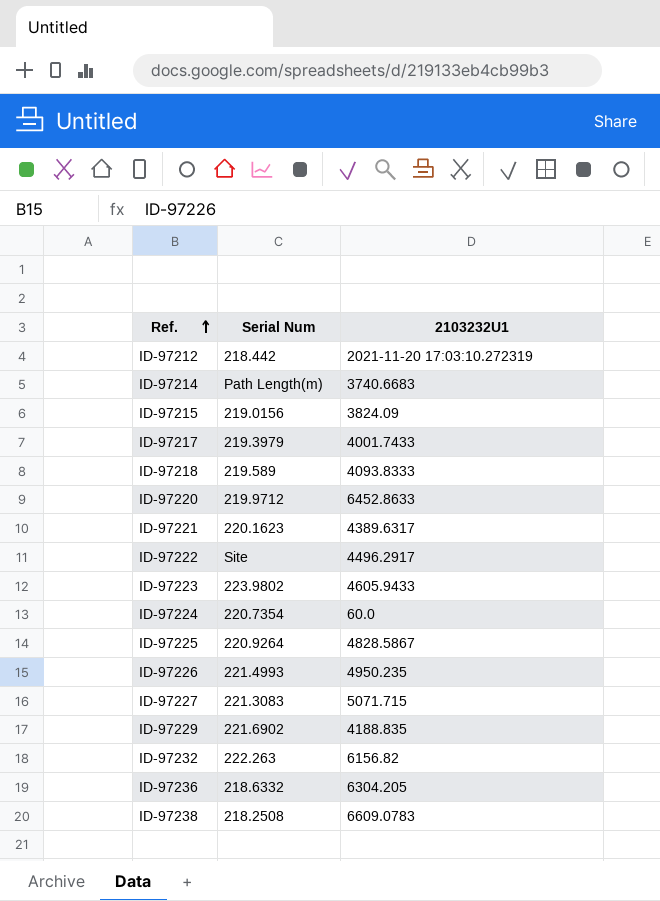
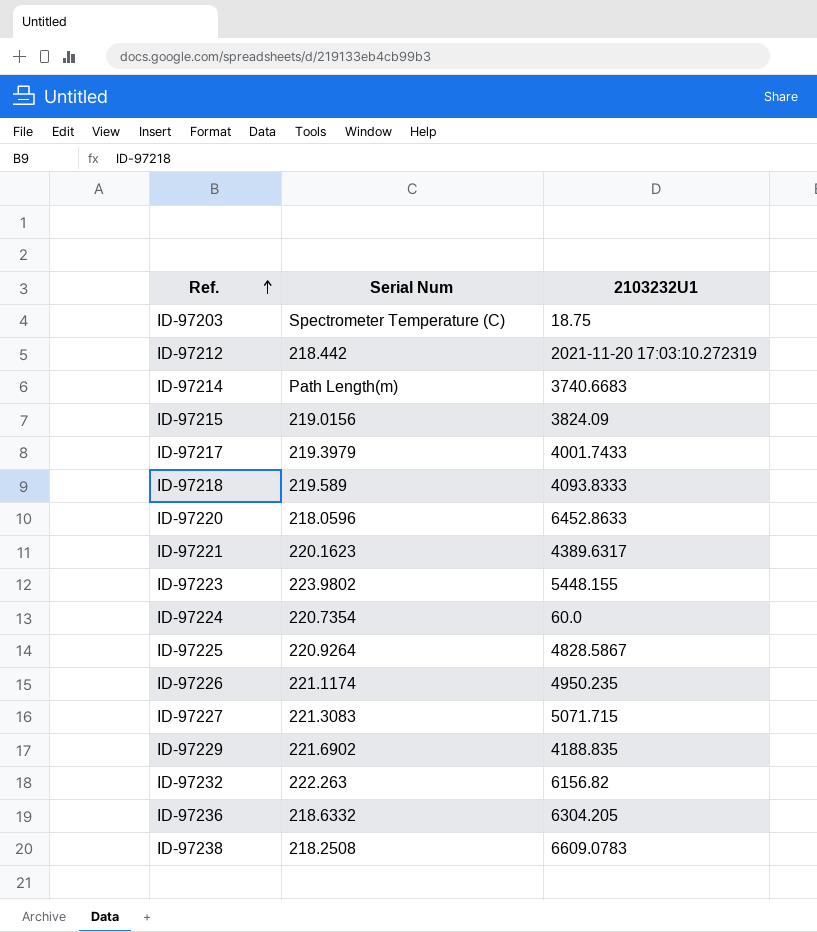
row ID-97222: Site | 4496.2917 -> none
row ID-97203: none -> Spectrometer Temperature (C) | 18.75
ID-97220 | Serial Num: 219.9712 -> 218.0596
ID-97223 | 2103232U1: 4605.9433 -> 5448.155
ID-97226 | Serial Num: 221.4993 -> 221.1174

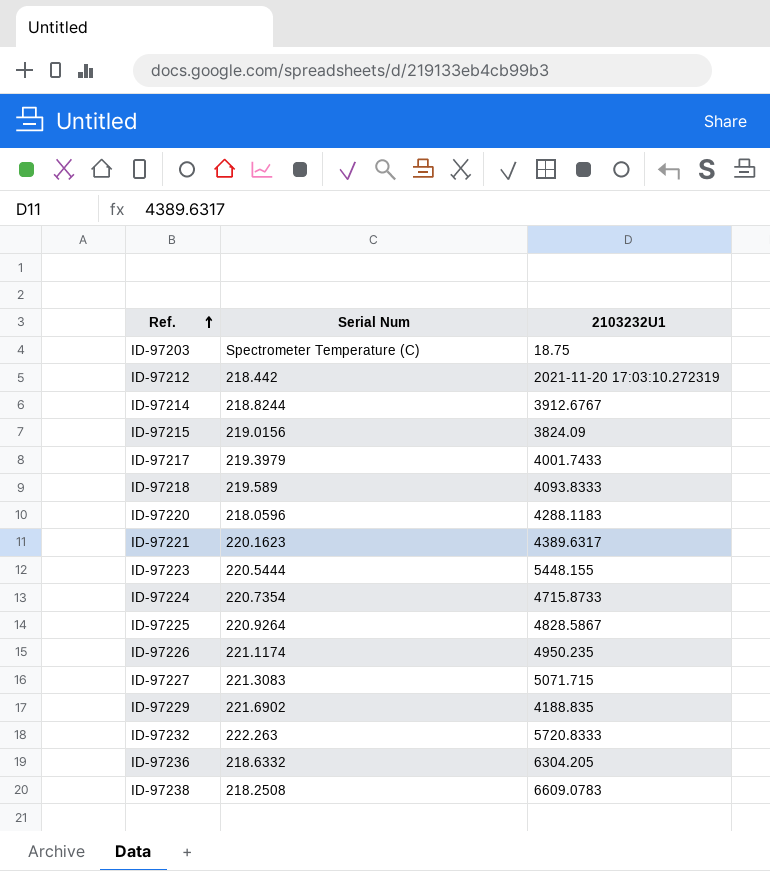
ID-97214 | Serial Num: Path Length(m) -> 218.8244
ID-97214 | 2103232U1: 3740.6683 -> 3912.6767
ID-97220 | 2103232U1: 6452.8633 -> 4288.1183
ID-97223 | Serial Num: 223.9802 -> 220.5444
ID-97224 | 2103232U1: 60.0 -> 4715.8733
ID-97232 | 2103232U1: 6156.82 -> 5720.8333

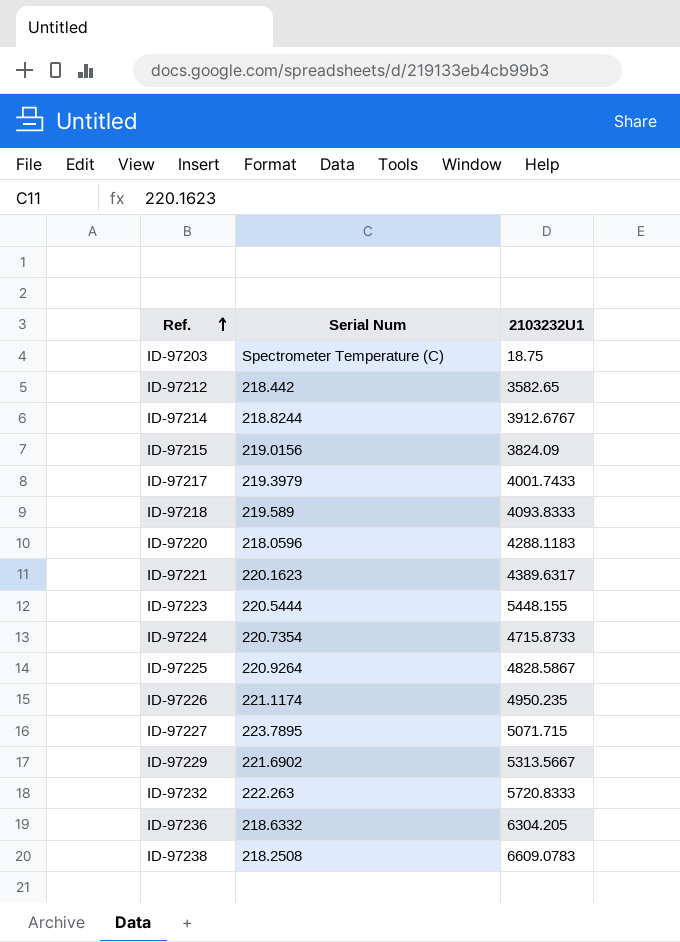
ID-97212 | 2103232U1: 2021-11-20 17:03:10.272319 -> 3582.65
ID-97227 | Serial Num: 221.3083 -> 223.7895
ID-97229 | 2103232U1: 4188.835 -> 5313.5667

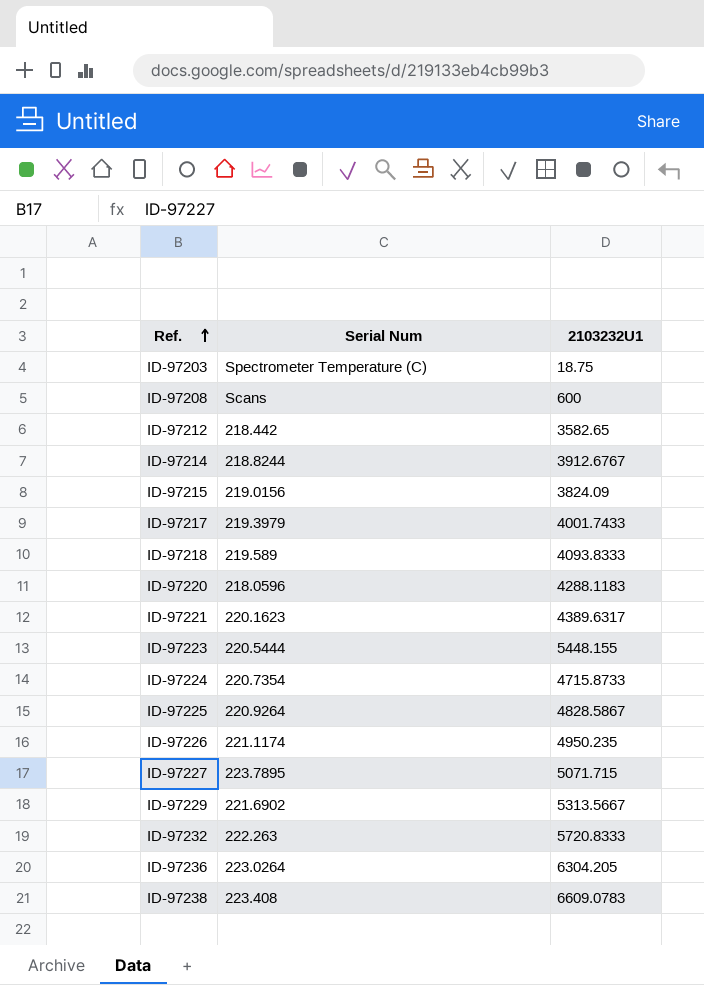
row ID-97208: none -> Scans | 600
ID-97236 | Serial Num: 218.6332 -> 223.0264
ID-97238 | Serial Num: 218.2508 -> 223.408

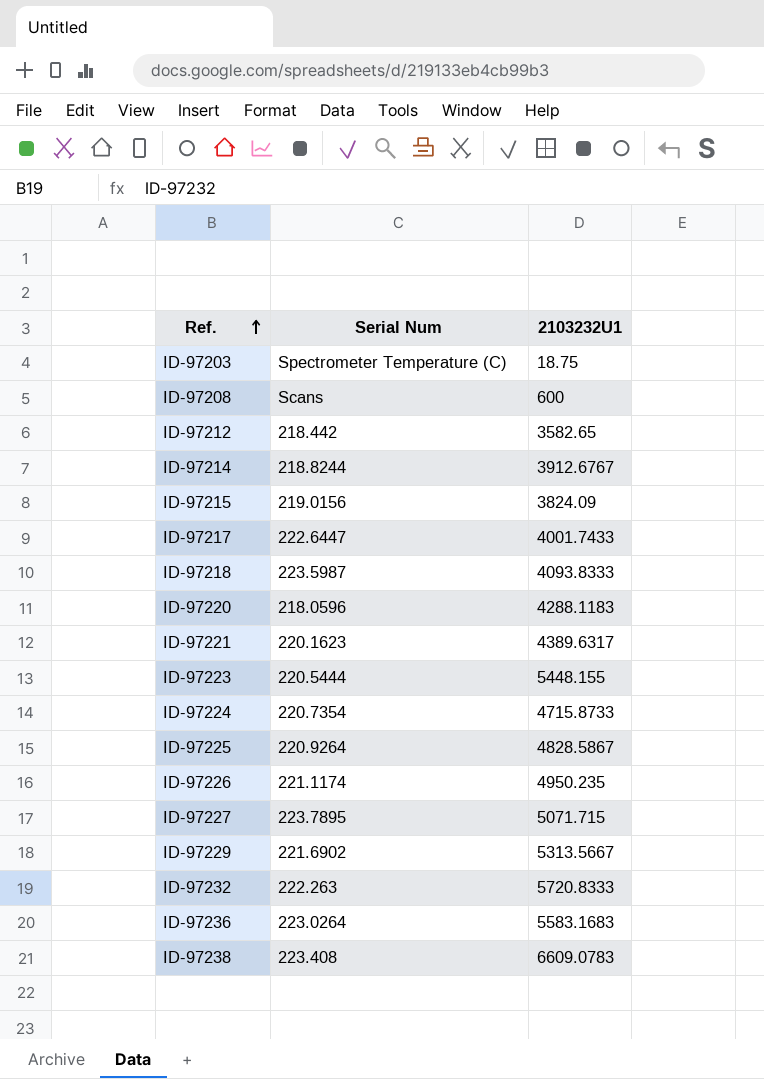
ID-97217 | Serial Num: 219.3979 -> 222.6447
ID-97218 | Serial Num: 219.589 -> 223.5987
ID-97236 | 2103232U1: 6304.205 -> 5583.1683

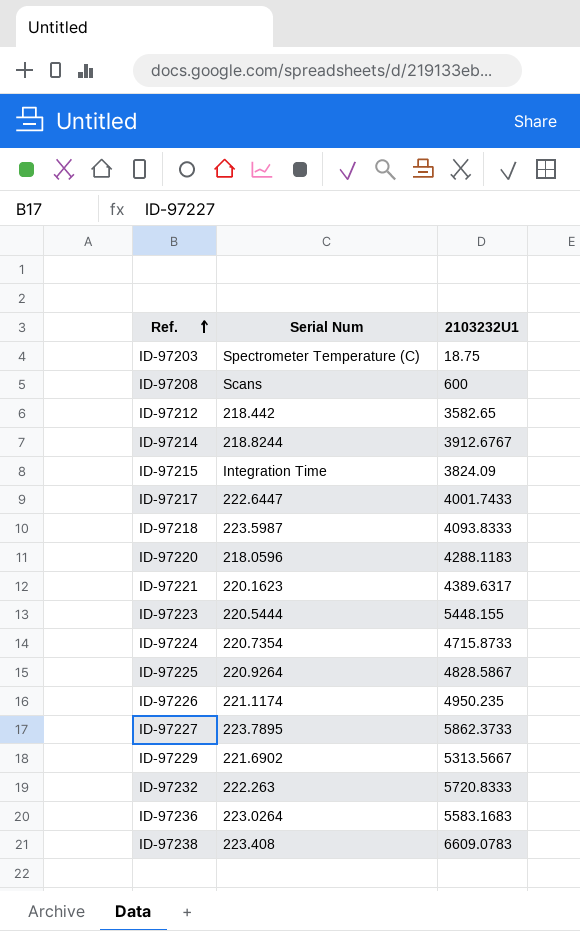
ID-97215 | Serial Num: 219.0156 -> Integration Time
ID-97227 | 2103232U1: 5071.715 -> 5862.3733

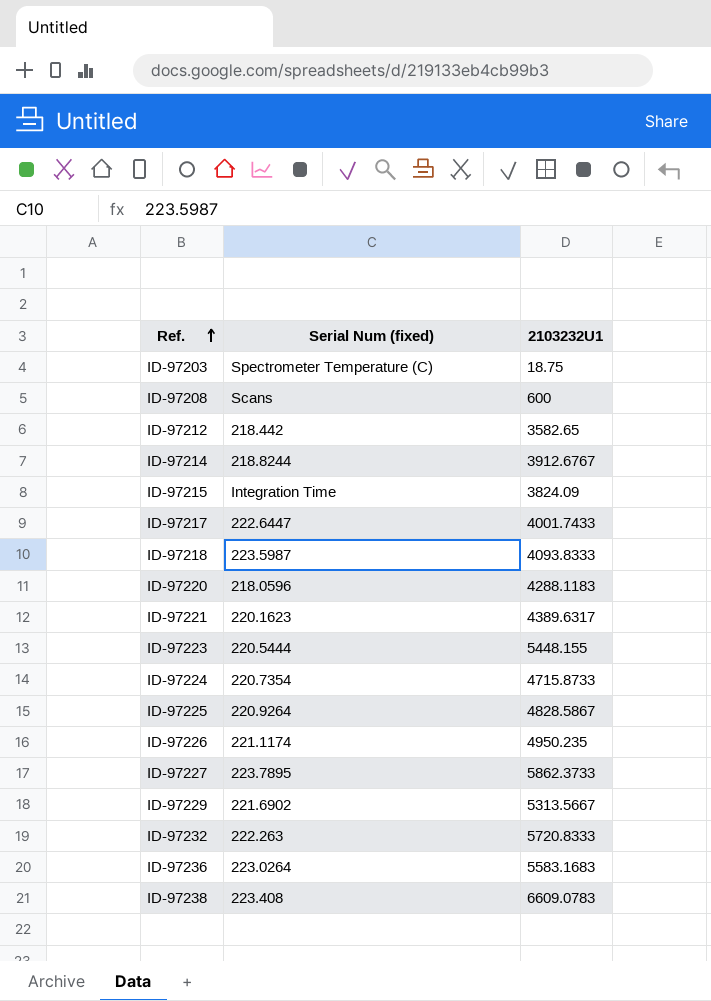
column name: Serial Num -> Serial Num (fixed)

